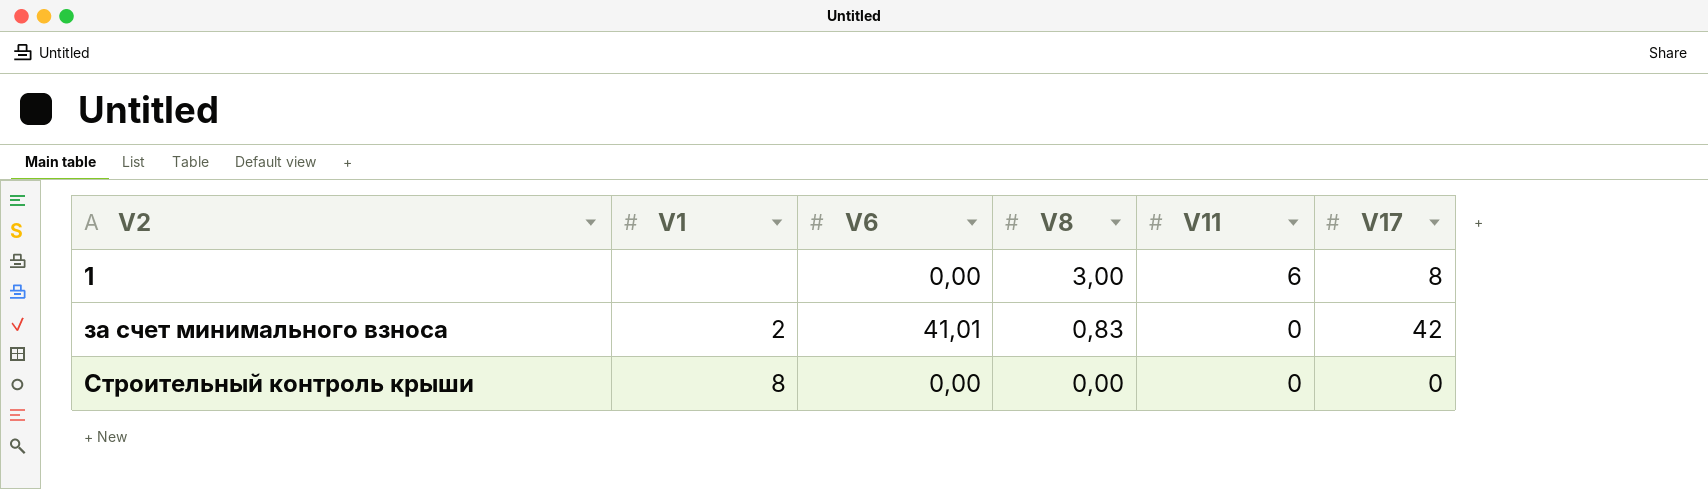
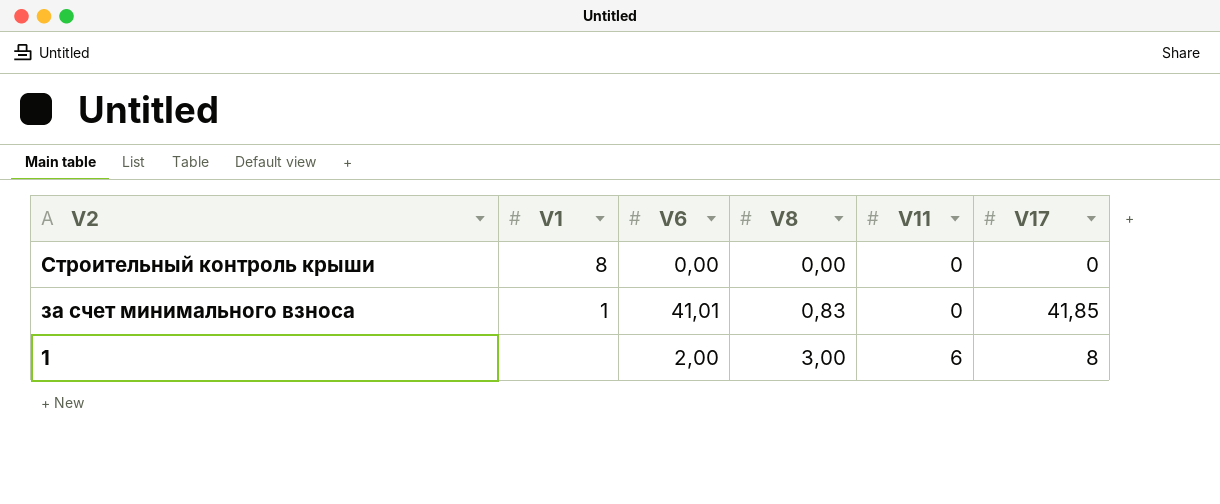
row order: V2 ascending -> V2 descending
за счет минимального взноса | V1: 2 -> 1
за счет минимального взноса | V17: 42 -> 41,85
1 | V6: 0,00 -> 2,00

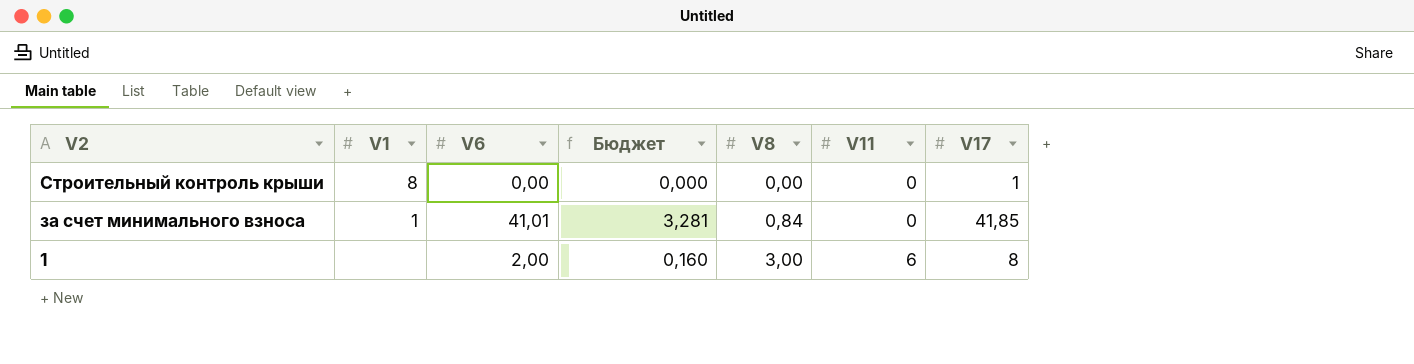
column Бюджет | formula: none -> [V6] * 0,08
Строительный контроль крыши | V17: 0 -> 1
за счет минимального взноса | V8: 0,83 -> 0,84

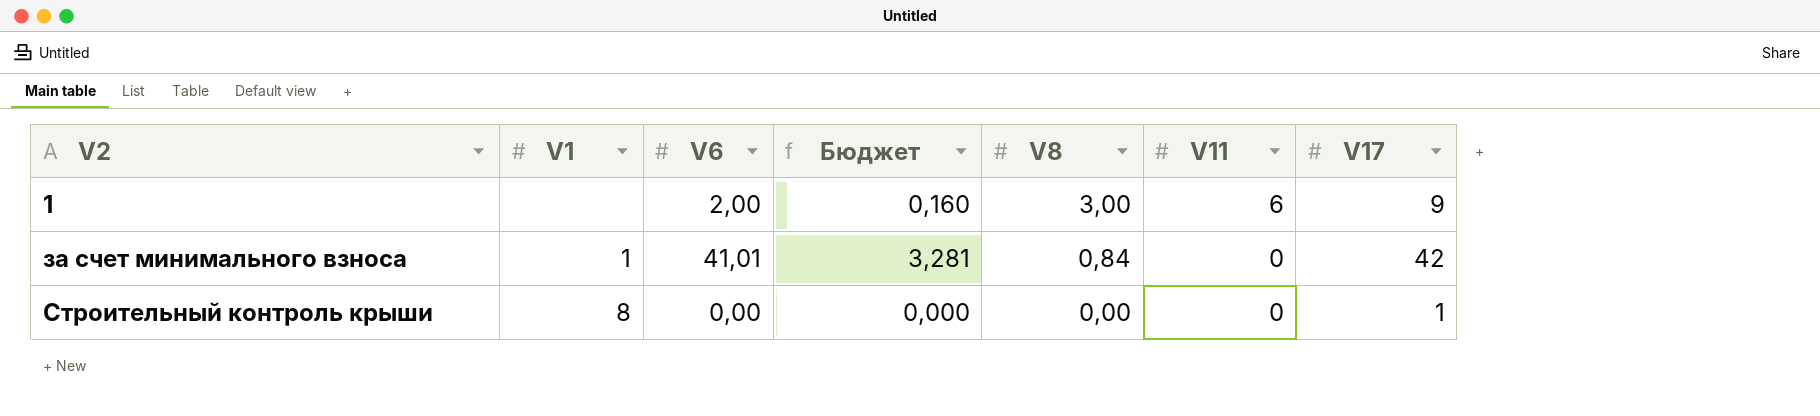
row order: V2 descending -> V2 ascending
1 | V17: 8 -> 9
за счет минимального взноса | V17: 41,85 -> 42

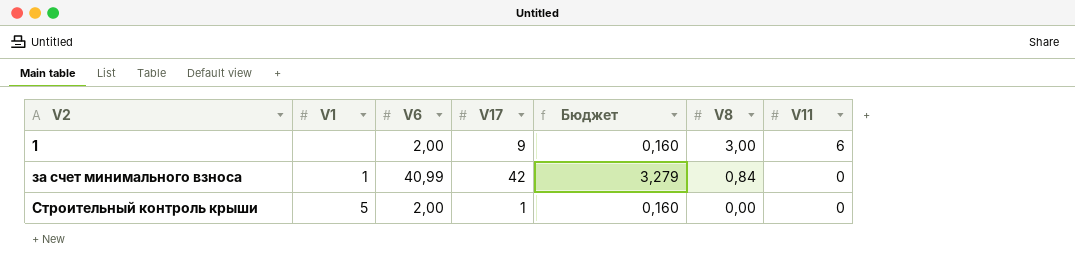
column V17 | position: 7 -> 4
за счет минимального взноса | V6: 41,01 -> 40,99
за счет минимального взноса | Бюджет: 3,281 -> 3,279
Строительный контроль крыши | V1: 8 -> 5
Строительный контроль крыши | V6: 0,00 -> 2,00
Строительный контроль крыши | Бюджет: 0,000 -> 0,160

